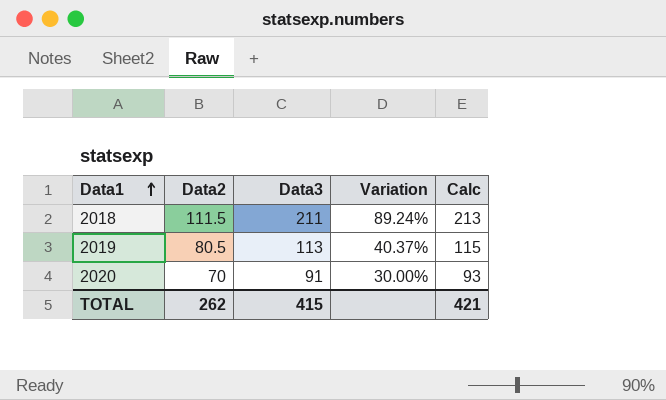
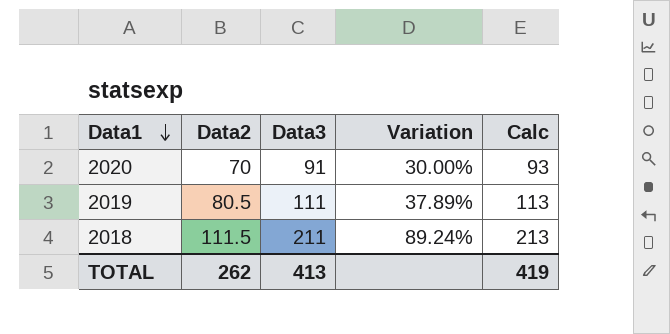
row order: Data1 ascending -> Data1 descending
2019 | Data3: 113 -> 111
2019 | Variation: 40.37% -> 37.89%
2019 | Calc: 115 -> 113
TOTAL | Data3: 415 -> 413
TOTAL | Calc: 421 -> 419

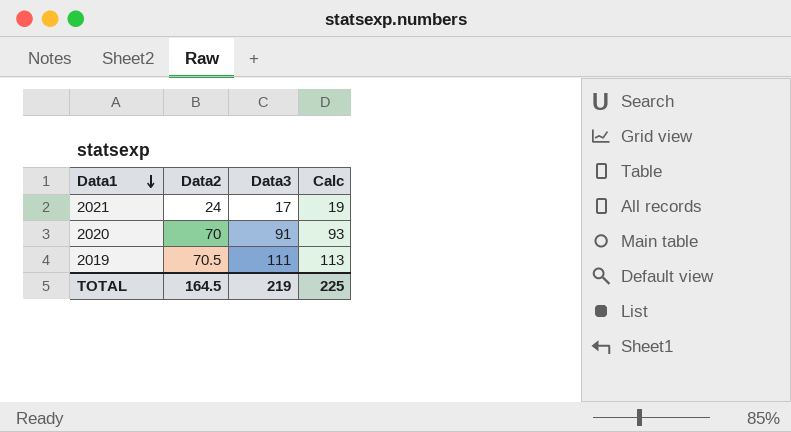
column Variation | formula: ([Data3] - [Data2]) / [Data2] -> none
row 2018: 111.5 | 211 | 89.24% | 213 -> none
row 2021: none -> 24 | 17 | 19
2019 | Data2: 80.5 -> 70.5
TOTAL | Data2: 262 -> 164.5
TOTAL | Data3: 413 -> 219
TOTAL | Calc: 419 -> 225

